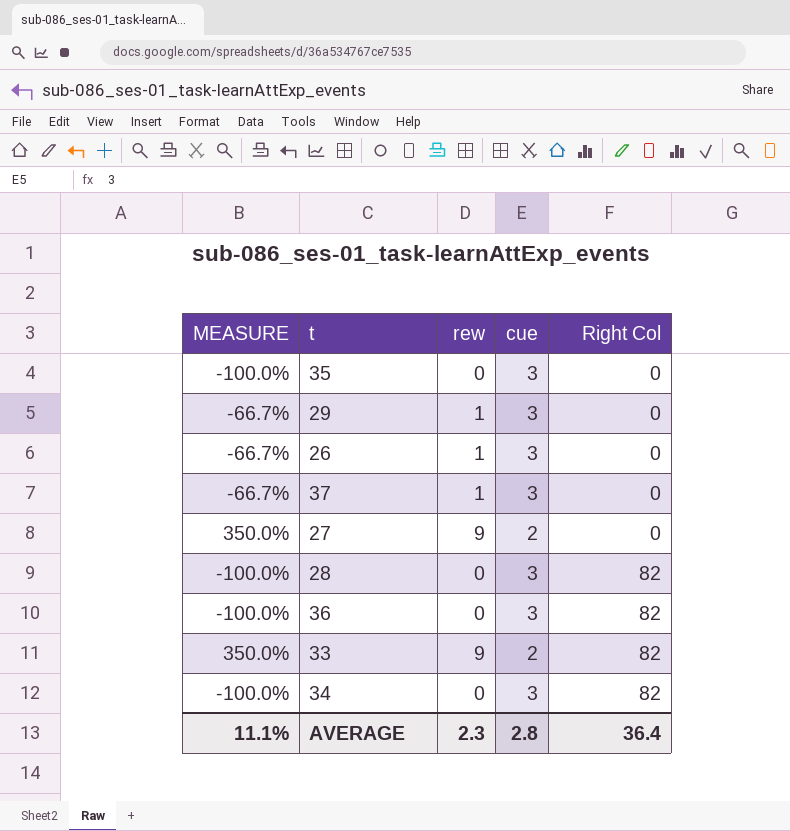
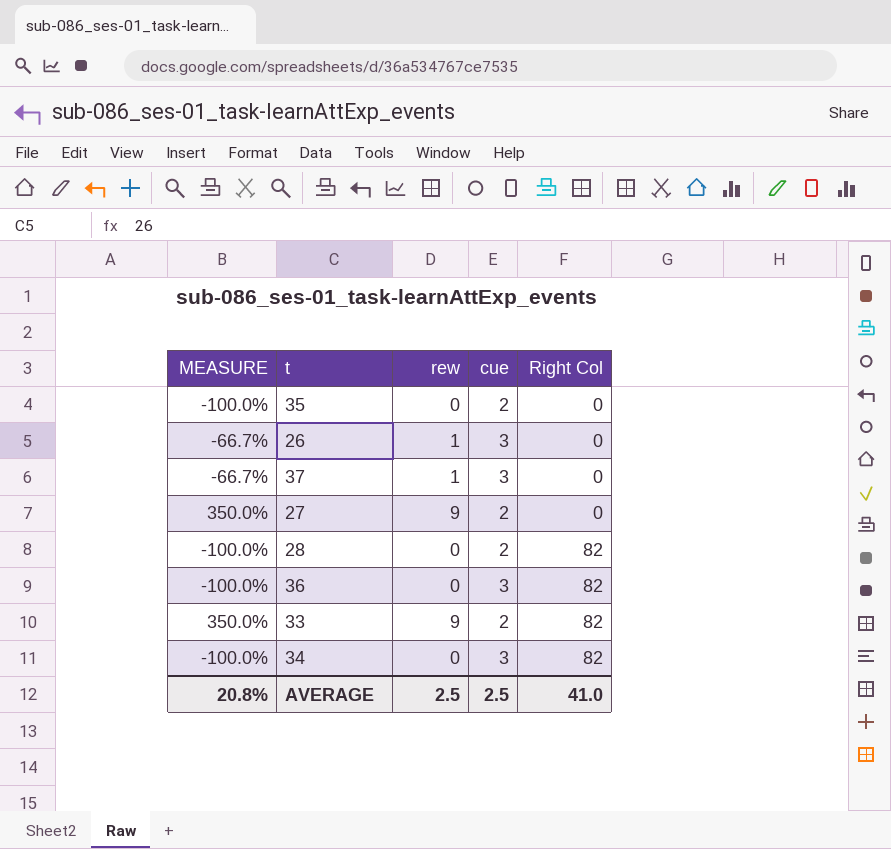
row 29: -66.7% | 1 | 3 | 0 -> none
35 | cue: 3 -> 2
28 | cue: 3 -> 2
AVERAGE | MEASURE: 11.1% -> 20.8%
AVERAGE | rew: 2.3 -> 2.5
AVERAGE | cue: 2.8 -> 2.5
AVERAGE | Right Col: 36.4 -> 41.0

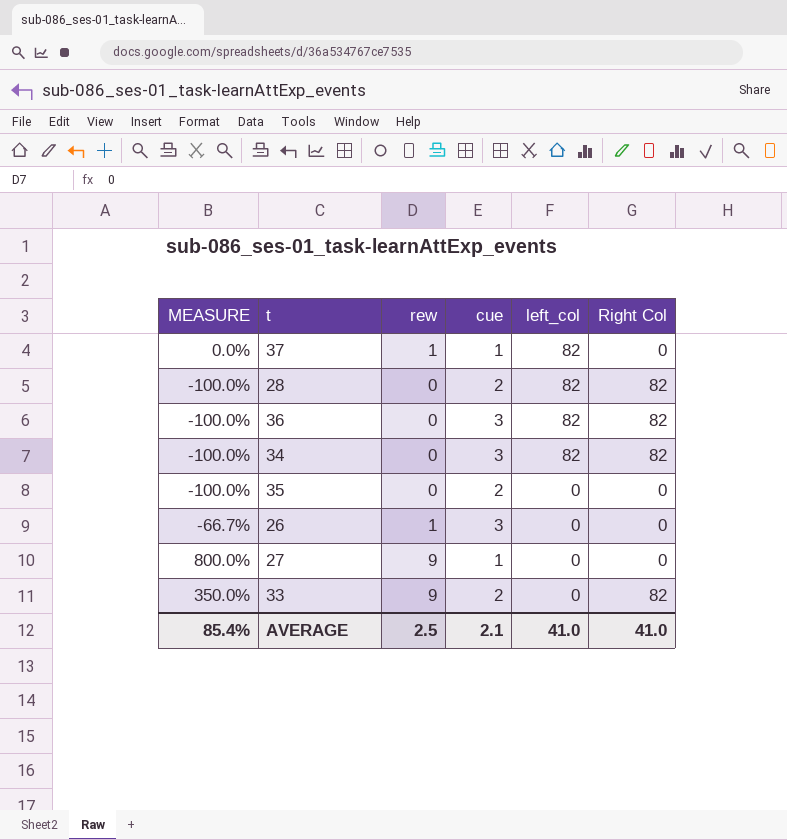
row order: Right Col ascending -> left_col descending
column left_col | position: none -> 5
37 | MEASURE: -66.7% -> 0.0%
37 | cue: 3 -> 1
27 | MEASURE: 350.0% -> 800.0%
27 | cue: 2 -> 1
AVERAGE | MEASURE: 20.8% -> 85.4%
AVERAGE | cue: 2.5 -> 2.1

